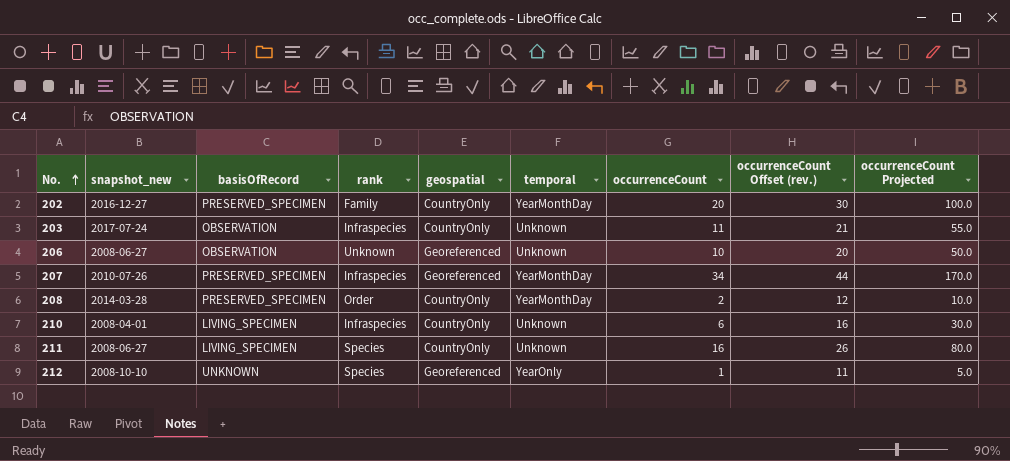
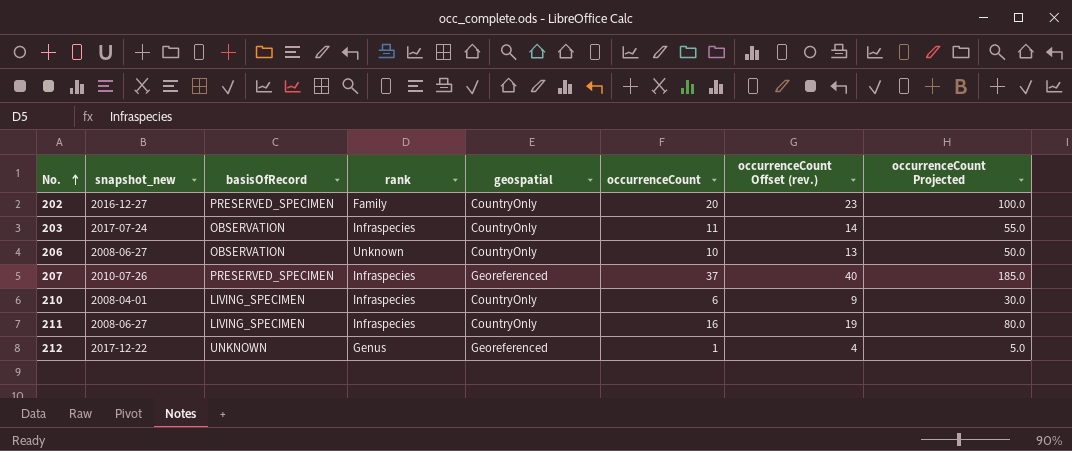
column temporal | position: 6 -> none
column occurrenceCount Offset (rev.) | formula: [occurrenceCount] + 10 -> [occurrenceCount] + 3
row 208: 2014-03-28 | PRESERVED_SPECIMEN | Order | CountryOnly | YearMonthDay | 2 | 12 | 10.0 -> none
206 | geospatial: Georeferenced -> CountryOnly
207 | occurrenceCount: 34 -> 37
207 | occurrenceCount Projected: 170.0 -> 185.0
211 | rank: Species -> Infraspecies
212 | snapshot_new: 2008-10-10 -> 2017-12-22
212 | rank: Species -> Genus

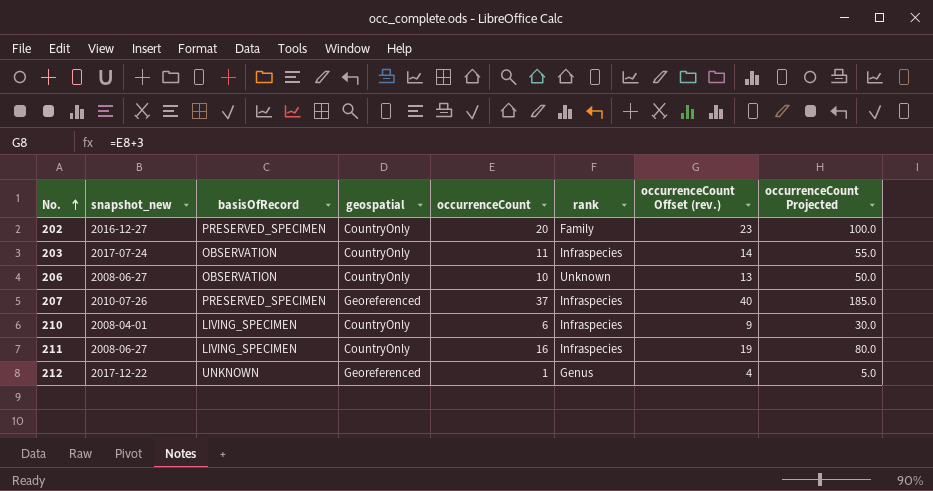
column rank | position: 4 -> 6

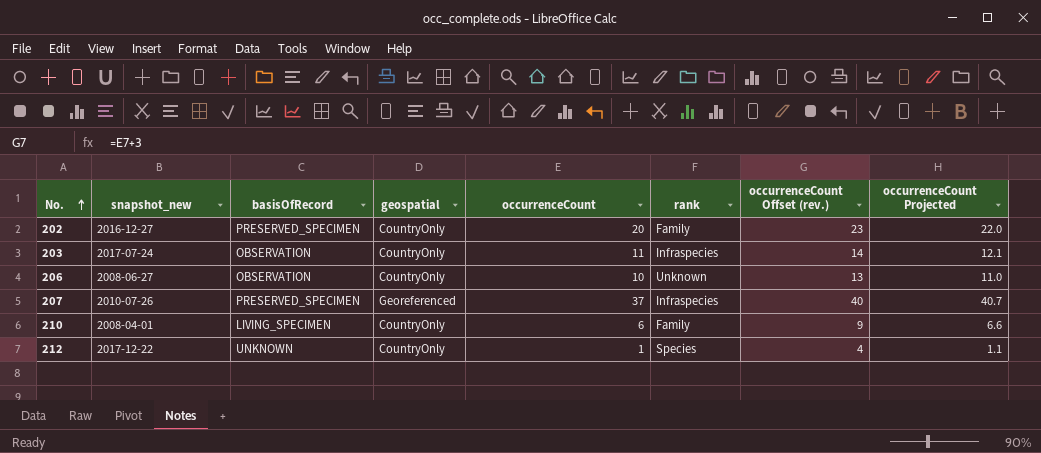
column occurrenceCount Projected | formula: [occurrenceCount] * 5 -> [occurrenceCount] * 1.1
row 211: 2008-06-27 | LIVING_SPECIMEN | CountryOnly | 16 | Infraspecies | 19 | 80.0 -> none
210 | rank: Infraspecies -> Family
212 | geospatial: Georeferenced -> CountryOnly
212 | rank: Genus -> Species

